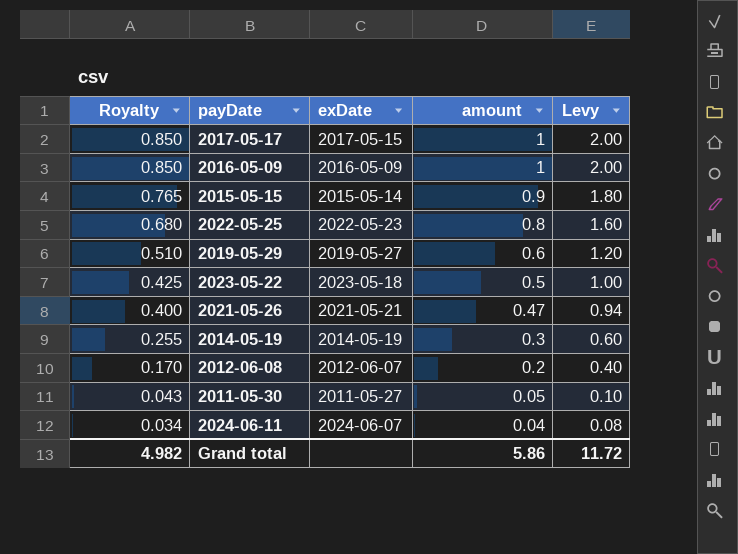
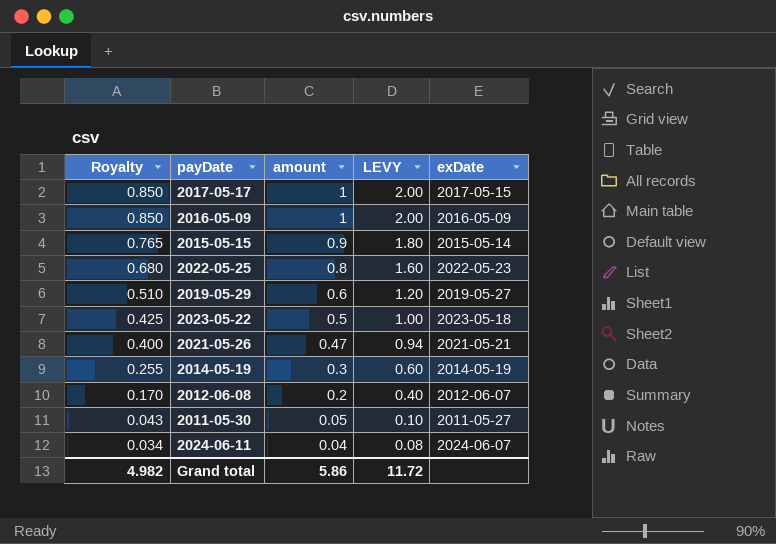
column name: Levy -> LEVY
column exDate | position: 3 -> 5

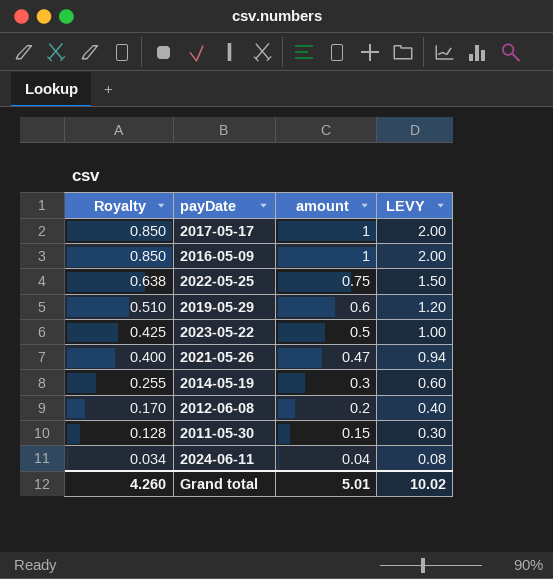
column exDate | position: 5 -> none
row 2015-05-15: 0.765 | 0.9 | 1.80 | 2015-05-14 -> none
2022-05-25 | Royalty: 0.680 -> 0.638
2022-05-25 | amount: 0.8 -> 0.75
2022-05-25 | LEVY: 1.60 -> 1.50
2011-05-30 | Royalty: 0.043 -> 0.128
2011-05-30 | amount: 0.05 -> 0.15
2011-05-30 | LEVY: 0.10 -> 0.30
Grand total | Royalty: 4.982 -> 4.260
Grand total | amount: 5.86 -> 5.01
Grand total | LEVY: 11.72 -> 10.02

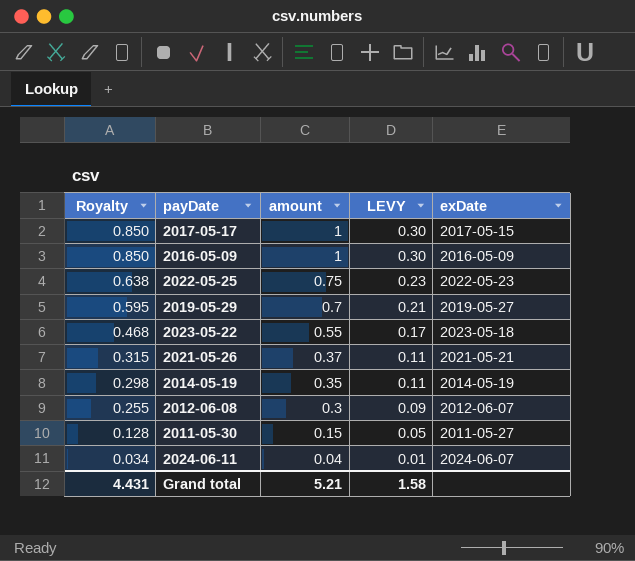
column LEVY | formula: [amount] * 2 -> [amount] * 0.3
column exDate | position: none -> 5
2019-05-29 | Royalty: 0.510 -> 0.595
2019-05-29 | amount: 0.6 -> 0.7
2023-05-22 | Royalty: 0.425 -> 0.468
2023-05-22 | amount: 0.5 -> 0.55
2021-05-26 | Royalty: 0.400 -> 0.315
2021-05-26 | amount: 0.47 -> 0.37
2014-05-19 | Royalty: 0.255 -> 0.298
2014-05-19 | amount: 0.3 -> 0.35
2012-06-08 | Royalty: 0.170 -> 0.255
2012-06-08 | amount: 0.2 -> 0.3
Grand total | Royalty: 4.260 -> 4.431
Grand total | amount: 5.01 -> 5.21
Grand total | LEVY: 10.02 -> 1.58

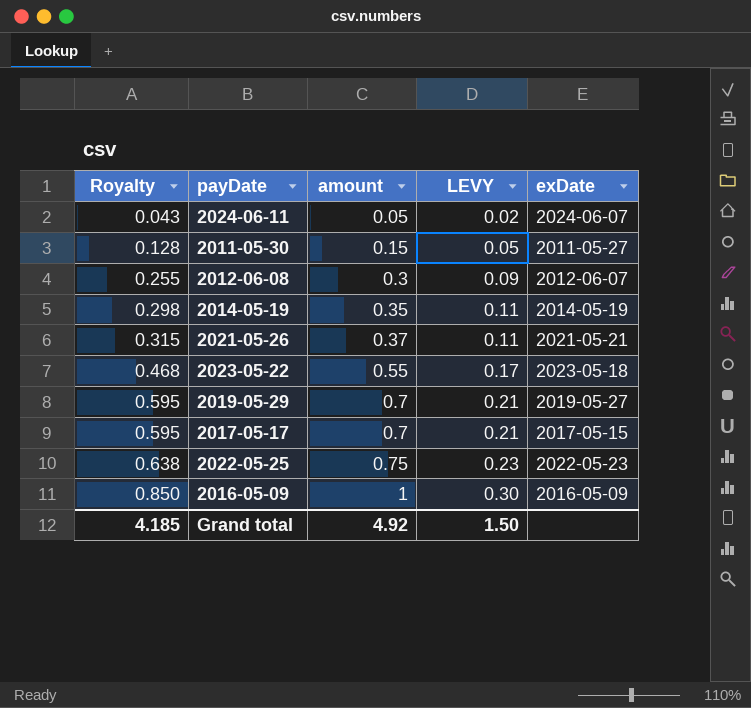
row order: Royalty descending -> Royalty ascending
2024-06-11 | Royalty: 0.034 -> 0.043
2024-06-11 | amount: 0.04 -> 0.05
2024-06-11 | LEVY: 0.01 -> 0.02
2017-05-17 | Royalty: 0.850 -> 0.595
2017-05-17 | amount: 1 -> 0.7
2017-05-17 | LEVY: 0.30 -> 0.21
Grand total | Royalty: 4.431 -> 4.185
Grand total | amount: 5.21 -> 4.92
Grand total | LEVY: 1.58 -> 1.50

